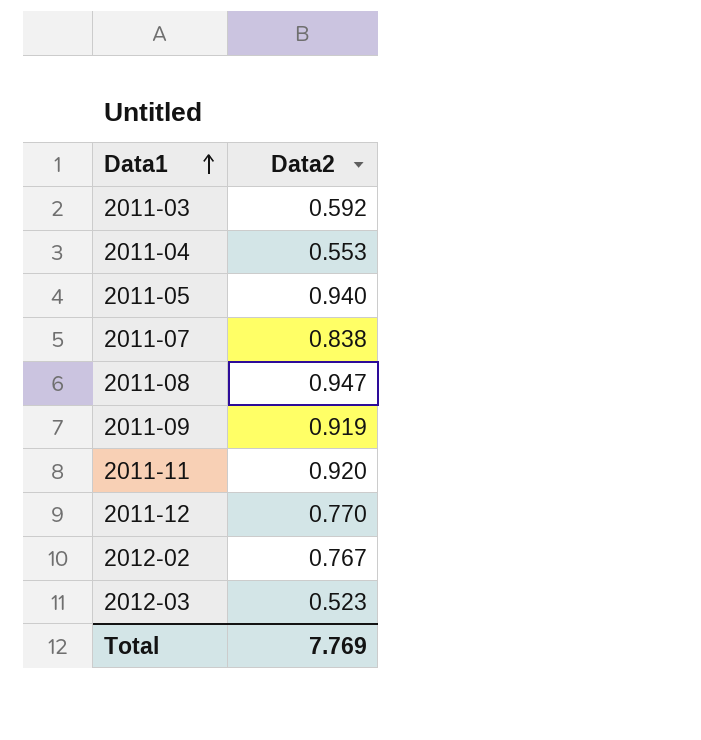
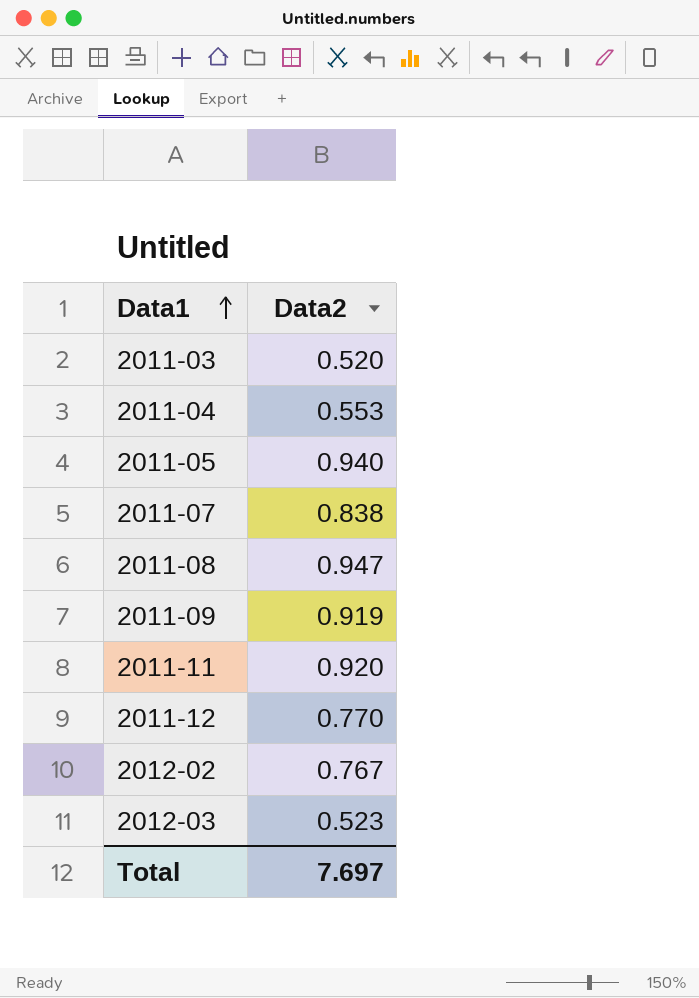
2011-03 | Data2: 0.592 -> 0.520
Total | Data2: 7.769 -> 7.697

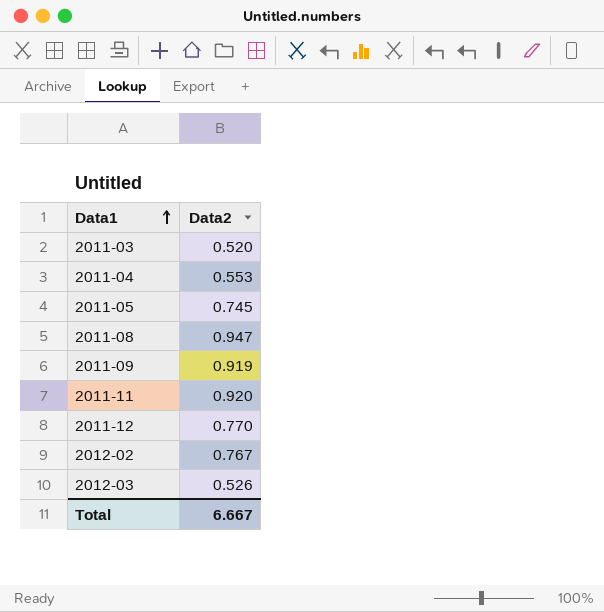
row 2011-07: 0.838 -> none
2011-05 | Data2: 0.940 -> 0.745
2012-03 | Data2: 0.523 -> 0.526
Total | Data2: 7.697 -> 6.667

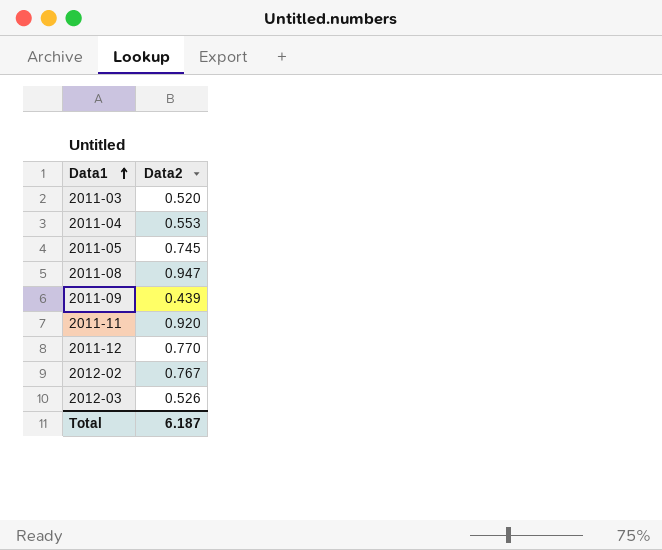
2011-09 | Data2: 0.919 -> 0.439
Total | Data2: 6.667 -> 6.187

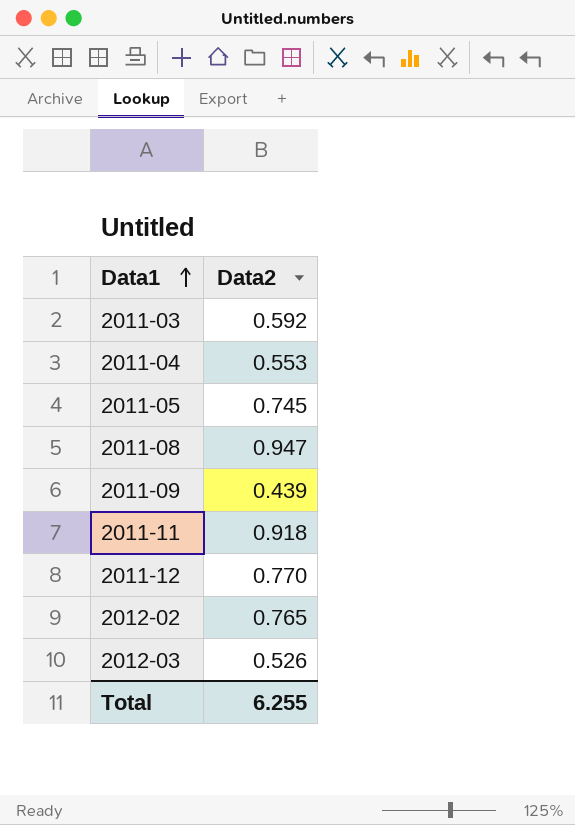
2011-03 | Data2: 0.520 -> 0.592
2011-11 | Data2: 0.920 -> 0.918
2012-02 | Data2: 0.767 -> 0.765
Total | Data2: 6.187 -> 6.255

